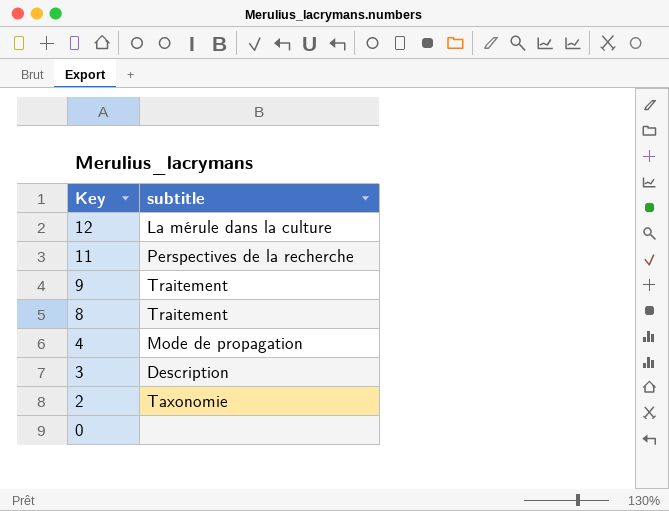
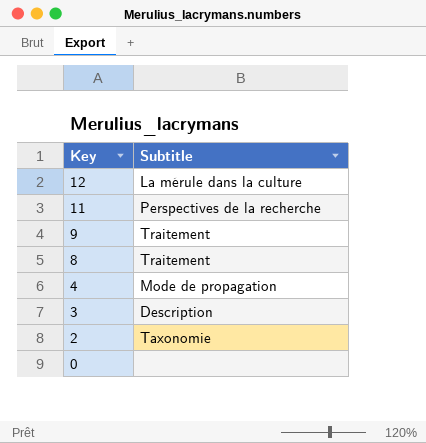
column name: subtitle -> Subtitle

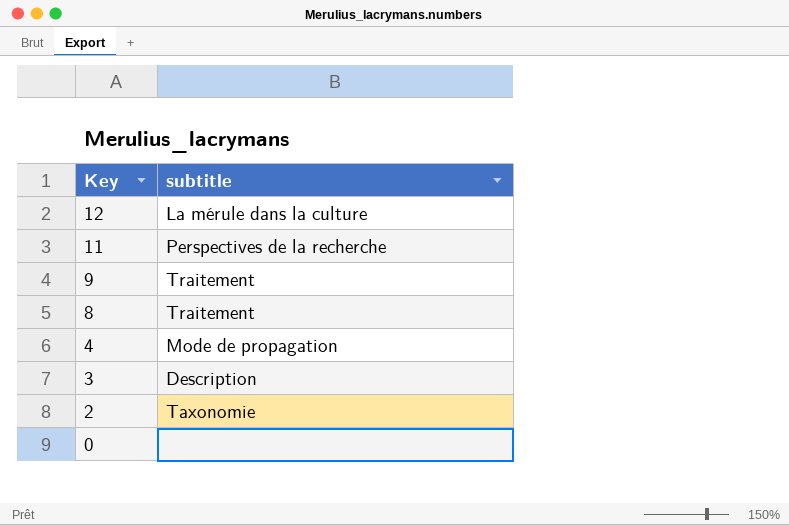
column name: Subtitle -> subtitle

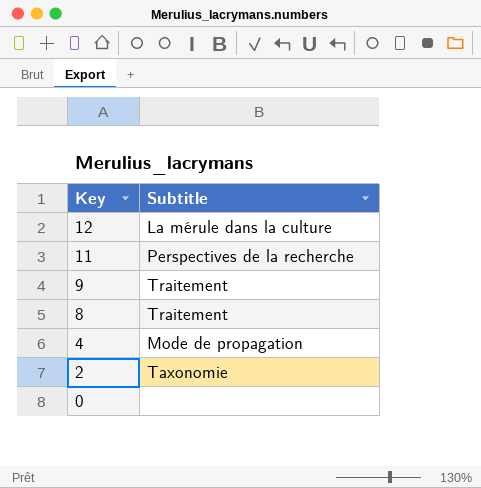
column name: subtitle -> Subtitle
row 3: Description -> none

